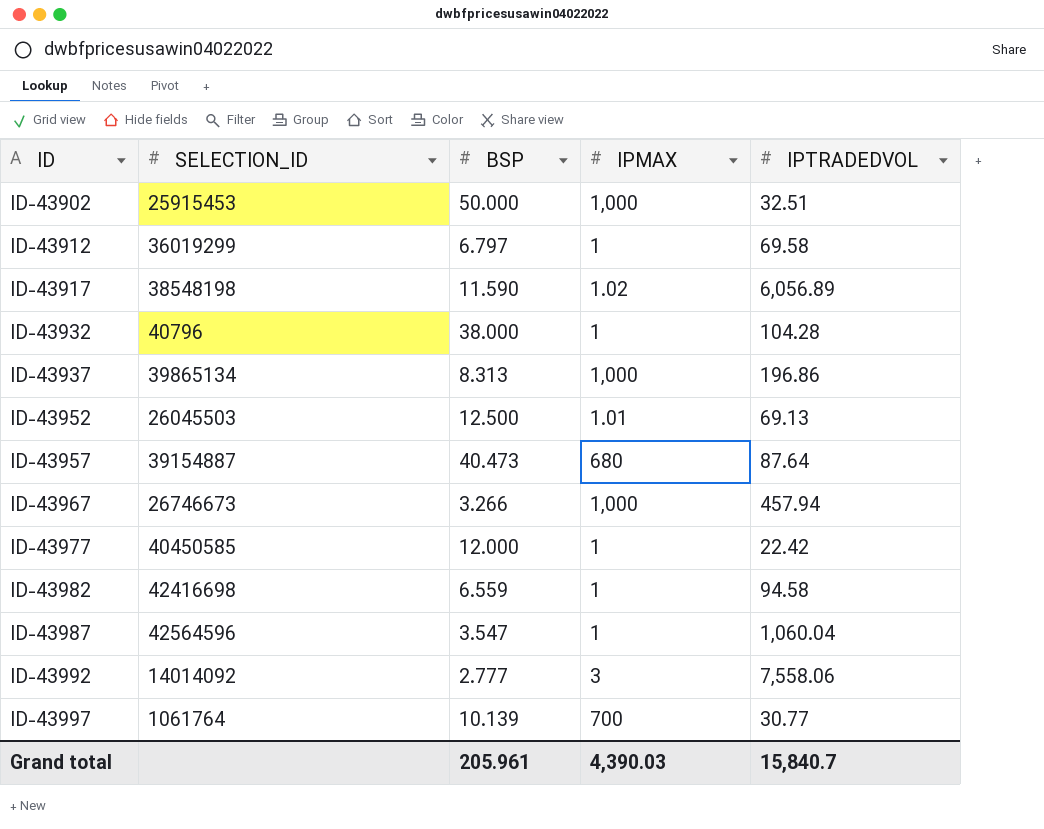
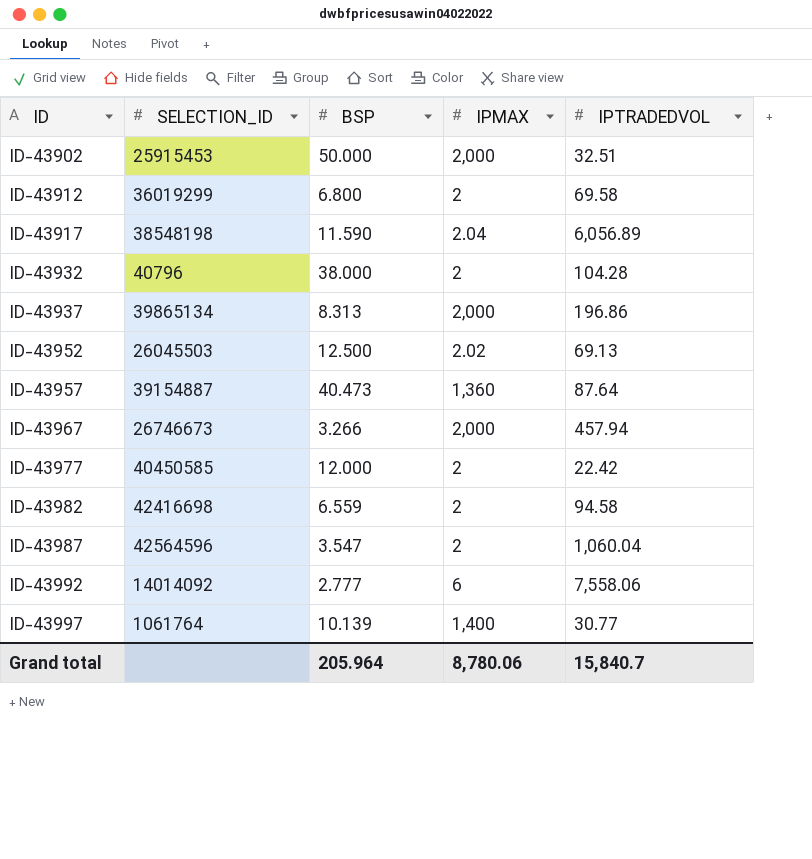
ID-43902 | IPMAX: 1,000 -> 2,000
ID-43912 | BSP: 6.797 -> 6.800
ID-43912 | IPMAX: 1 -> 2
ID-43917 | IPMAX: 1.02 -> 2.04
ID-43932 | IPMAX: 1 -> 2
ID-43937 | IPMAX: 1,000 -> 2,000
ID-43952 | IPMAX: 1.01 -> 2.02
ID-43957 | IPMAX: 680 -> 1,360
ID-43967 | IPMAX: 1,000 -> 2,000
ID-43977 | IPMAX: 1 -> 2
ID-43982 | IPMAX: 1 -> 2
ID-43987 | IPMAX: 1 -> 2
ID-43992 | IPMAX: 3 -> 6
ID-43997 | IPMAX: 700 -> 1,400
Grand total | BSP: 205.961 -> 205.964
Grand total | IPMAX: 4,390.03 -> 8,780.06

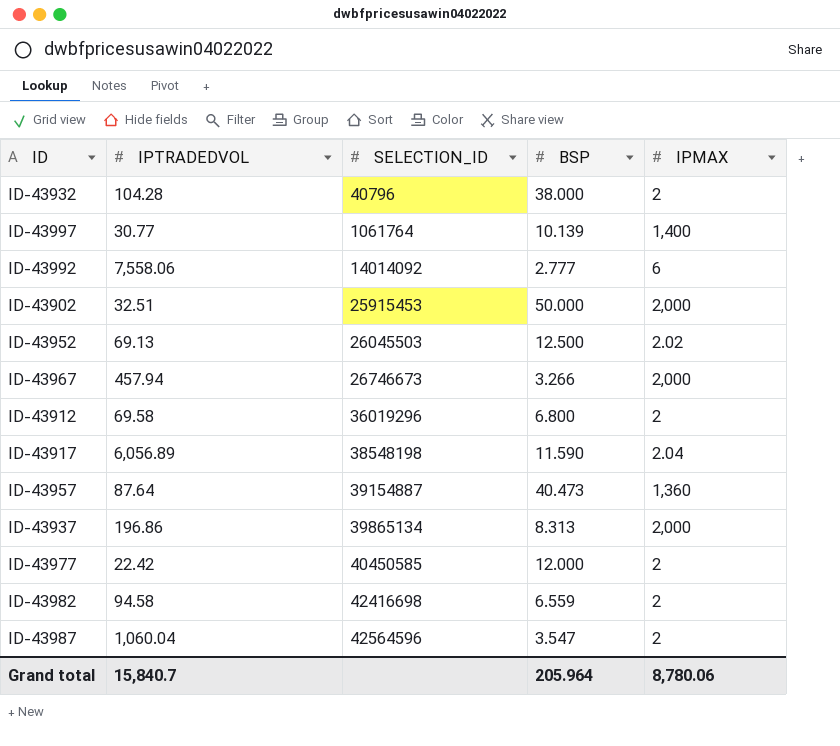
row order: ID ascending -> SELECTION_ID ascending
column IPTRADEDVOL | position: 5 -> 2
ID-43912 | SELECTION_ID: 36019299 -> 36019296

